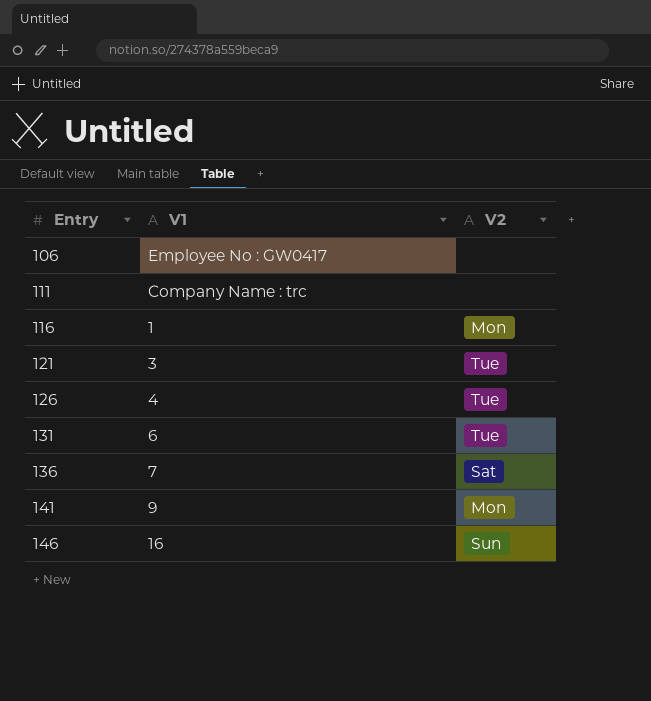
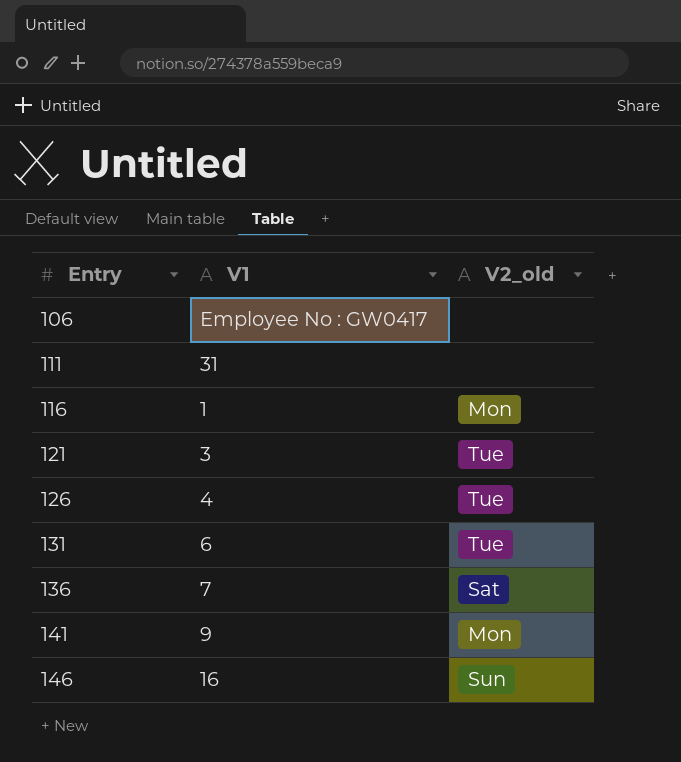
column name: V2 -> V2_old
111 | V1: Company Name : trc -> 31

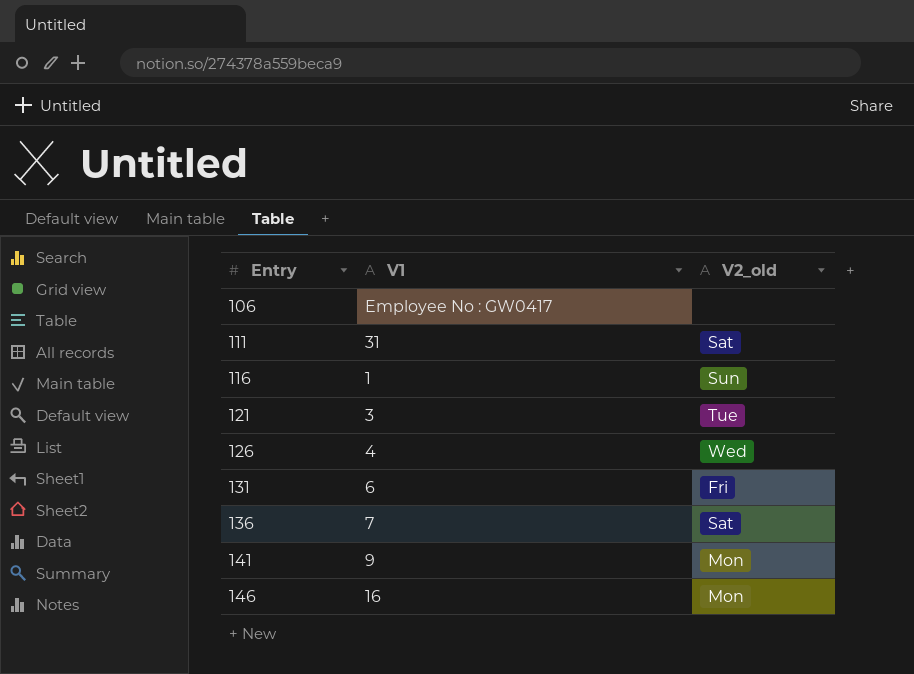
111 | V2_old: none -> Sat
116 | V2_old: Mon -> Sun
126 | V2_old: Tue -> Wed
131 | V2_old: Tue -> Fri
146 | V2_old: Sun -> Mon

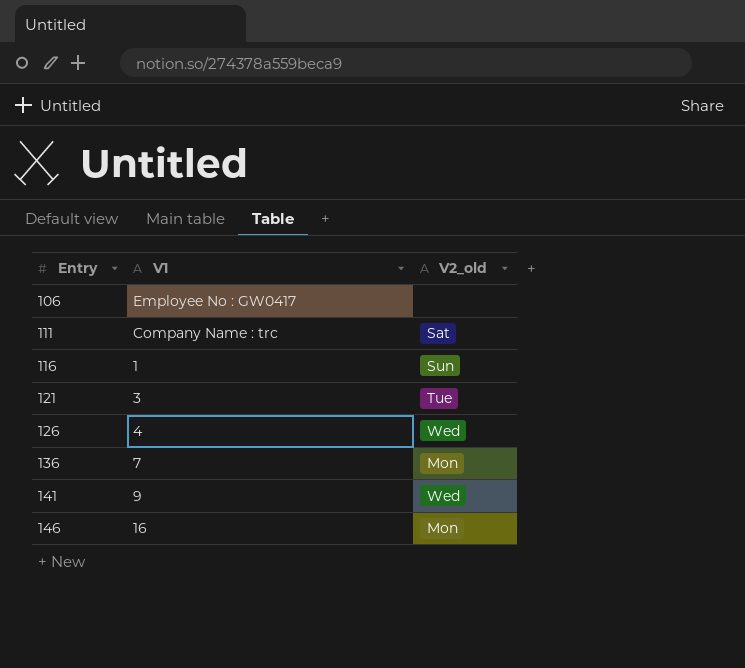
row 131: 6 | Fri -> none
111 | V1: 31 -> Company Name : trc
136 | V2_old: Sat -> Mon
141 | V2_old: Mon -> Wed

